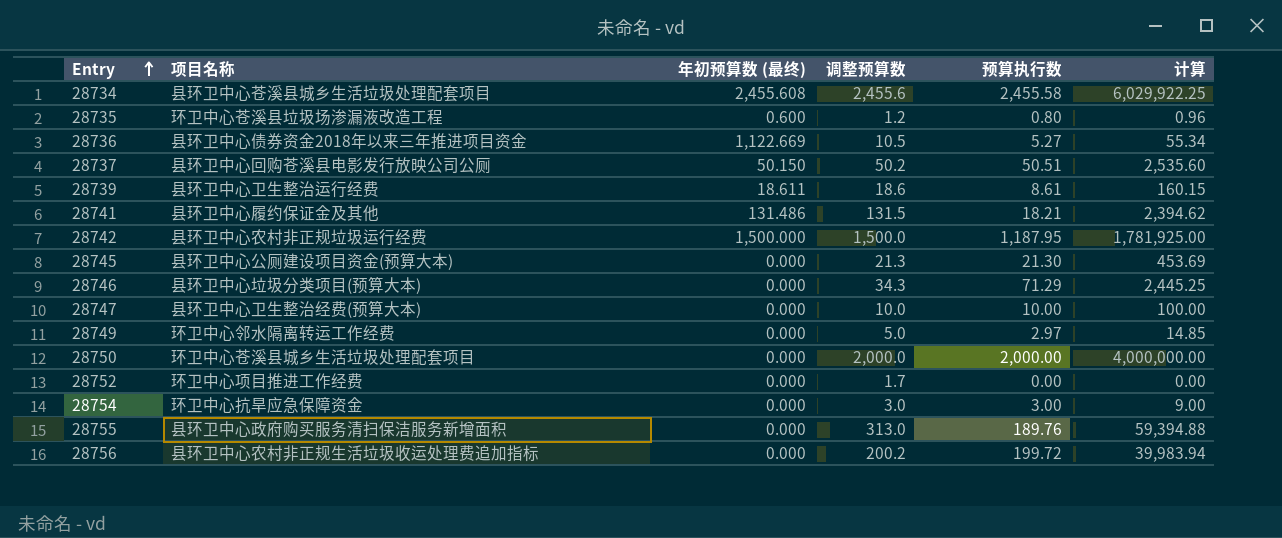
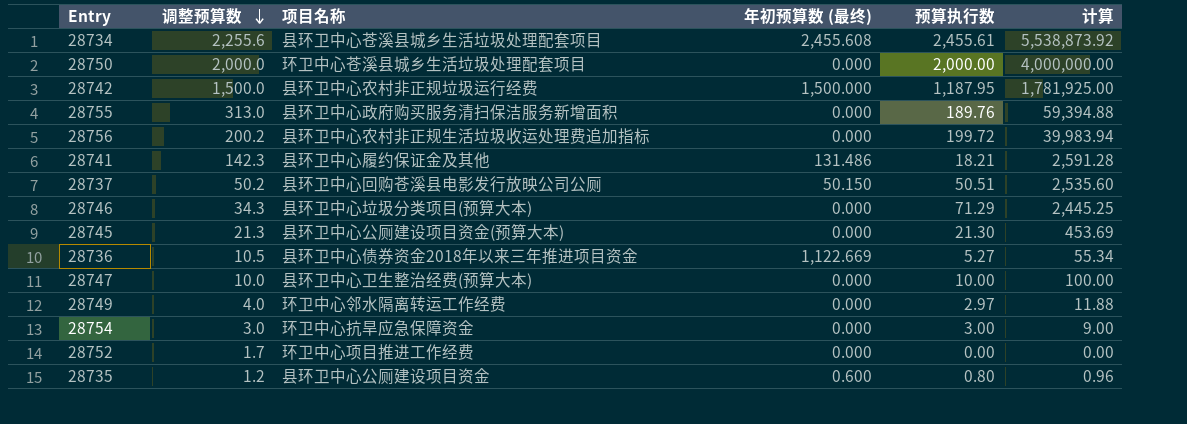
row order: Entry ascending -> 调整预算数 descending
column 调整预算数 | position: 4 -> 2
row 28739: 县环卫中心卫生整治运行经费 | 18.611 | 18.6 | 8.61 | 160.15 -> none
28734 | 调整预算数: 2,455.6 -> 2,255.6
28734 | 预算执行数: 2,455.58 -> 2,455.61
28734 | 计算: 6,029,922.25 -> 5,538,873.92
28741 | 调整预算数: 131.5 -> 142.3
28741 | 计算: 2,394.62 -> 2,591.28
28749 | 调整预算数: 5.0 -> 4.0
28749 | 计算: 14.85 -> 11.88
28735 | 项目名称: 环卫中心苍溪县垃圾场渗漏液改造工程 -> 县环卫中心公厕建设项目资金

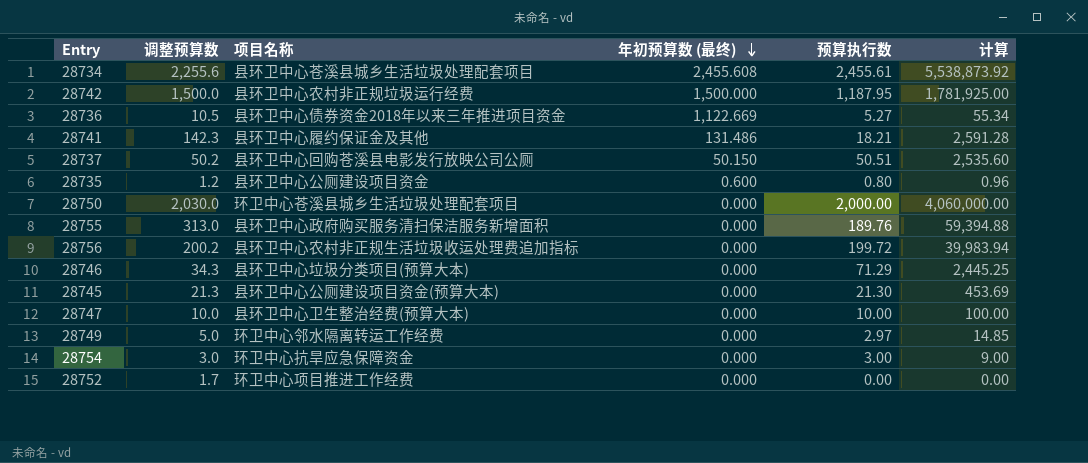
row order: 调整预算数 descending -> 年初预算数 (最终) descending
28750 | 调整预算数: 2,000.0 -> 2,030.0
28750 | 计算: 4,000,000.00 -> 4,060,000.00
28749 | 调整预算数: 4.0 -> 5.0
28749 | 计算: 11.88 -> 14.85

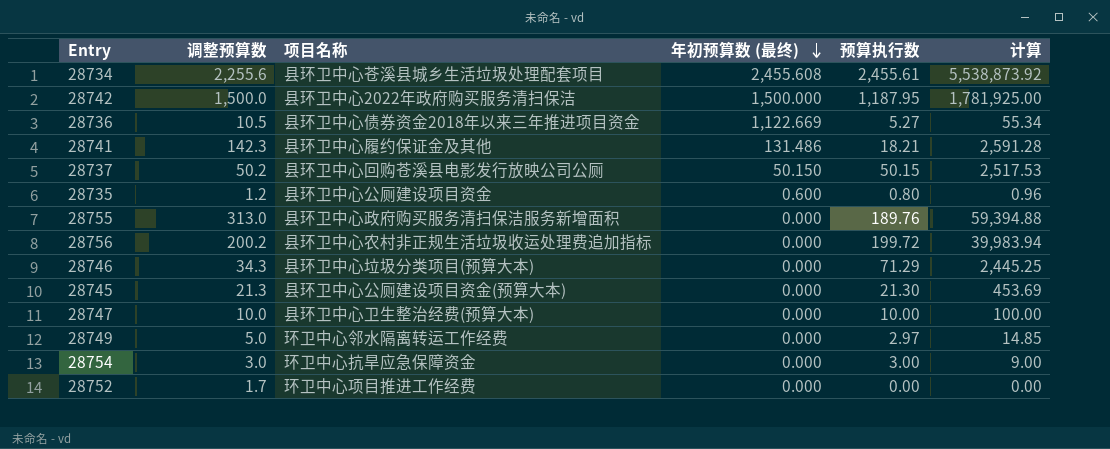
row 28750: 2,030.0 | 环卫中心苍溪县城乡生活垃圾处理配套项目 | 0.000 | 2,000.00 | 4,060,000.00 -> none
28742 | 项目名称: 县环卫中心农村非正规垃圾运行经费 -> 县环卫中心2022年政府购买服务清扫保洁
28737 | 预算执行数: 50.51 -> 50.15
28737 | 计算: 2,535.60 -> 2,517.53

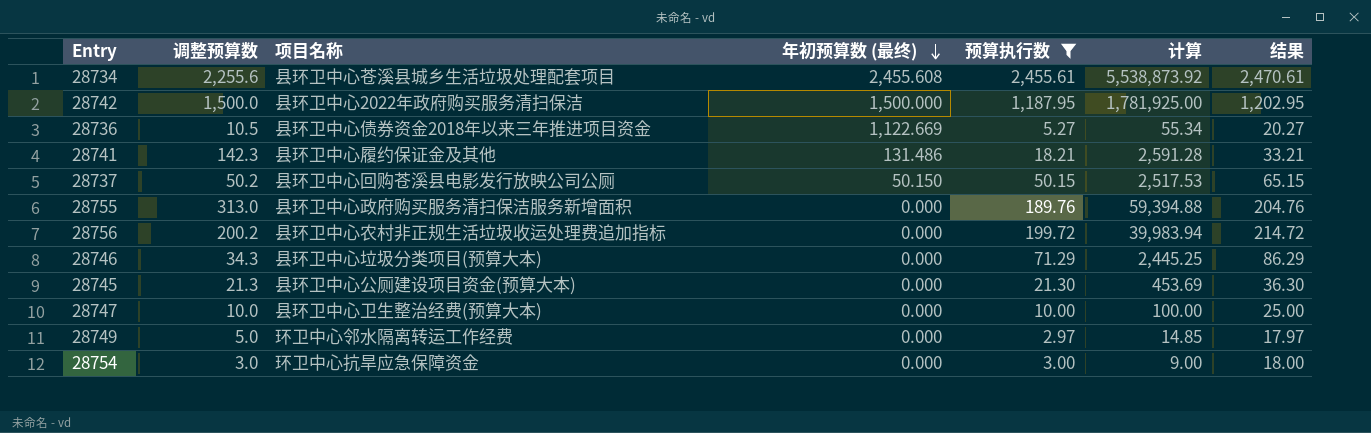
filter: none -> 预算执行数 >= 2.97
column 结果 | formula: none -> [预算执行数] + 15

